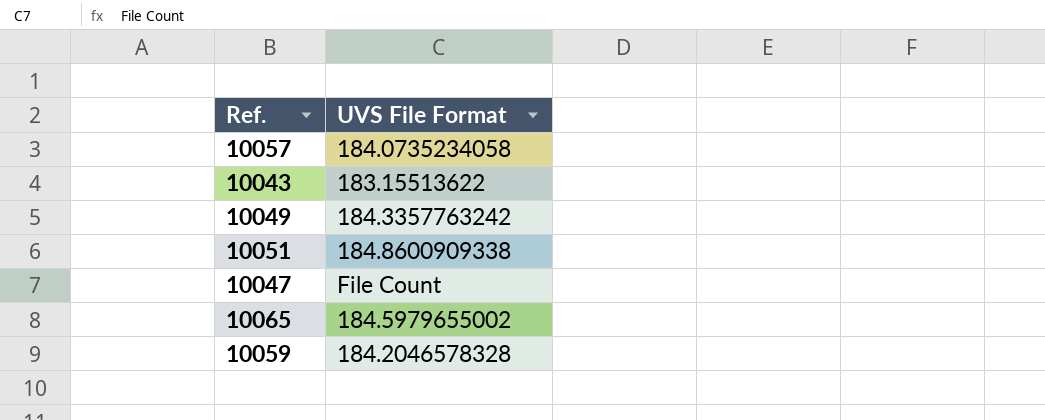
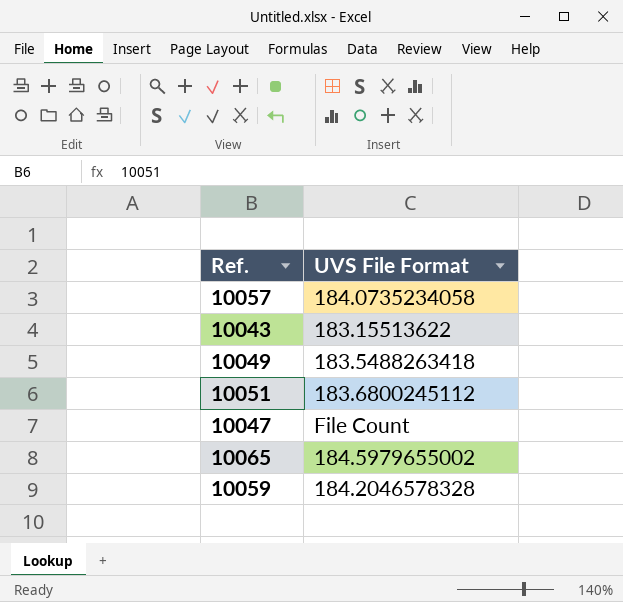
10049 | UVS File Format: 184.3357763242 -> 183.5488263418
10051 | UVS File Format: 184.8600909338 -> 183.6800245112

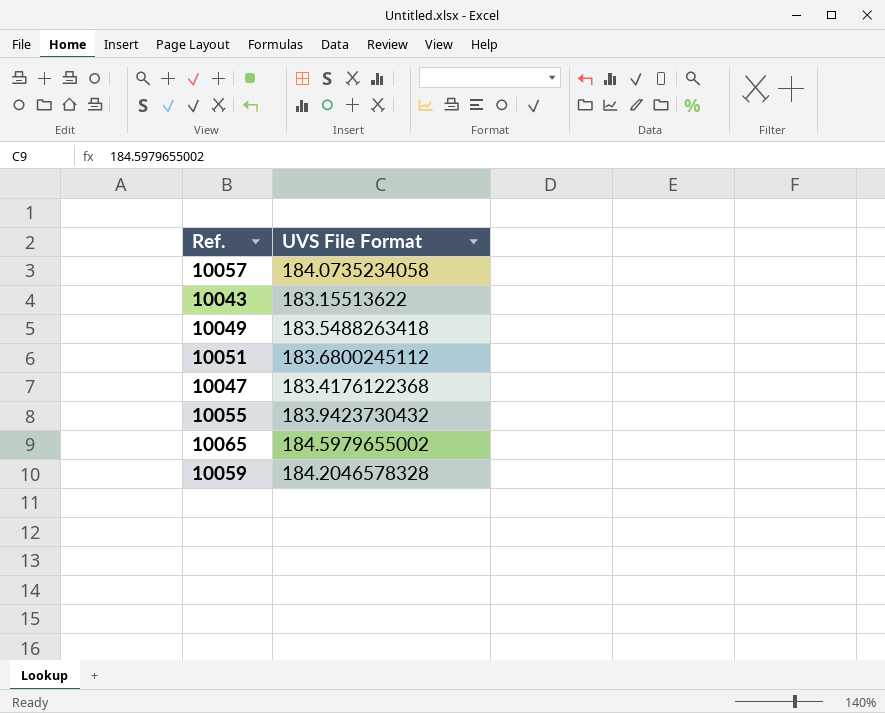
10047 | UVS File Format: File Count -> 183.4176122368
row 10055: none -> 183.9423730432

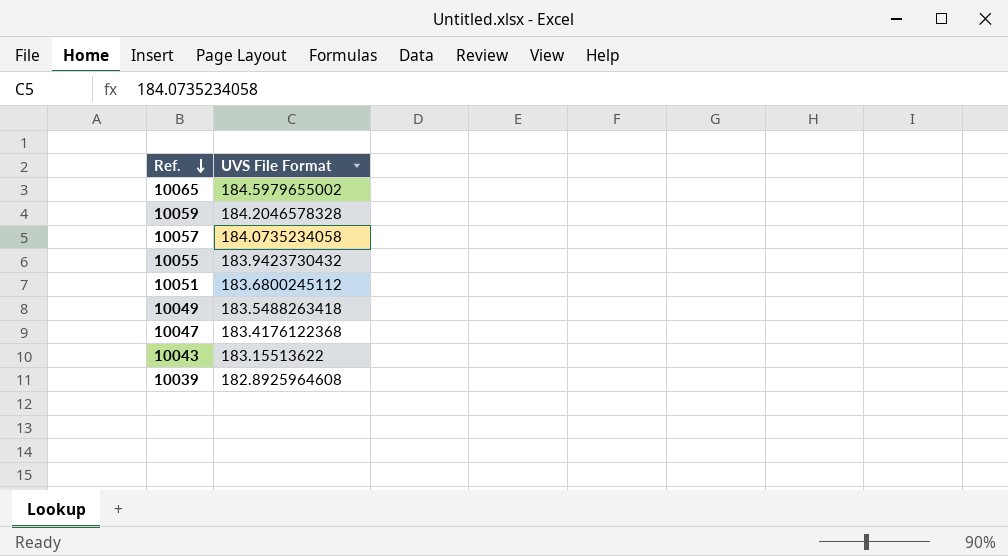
row order: none -> Ref. descending
row 10039: none -> 182.8925964608

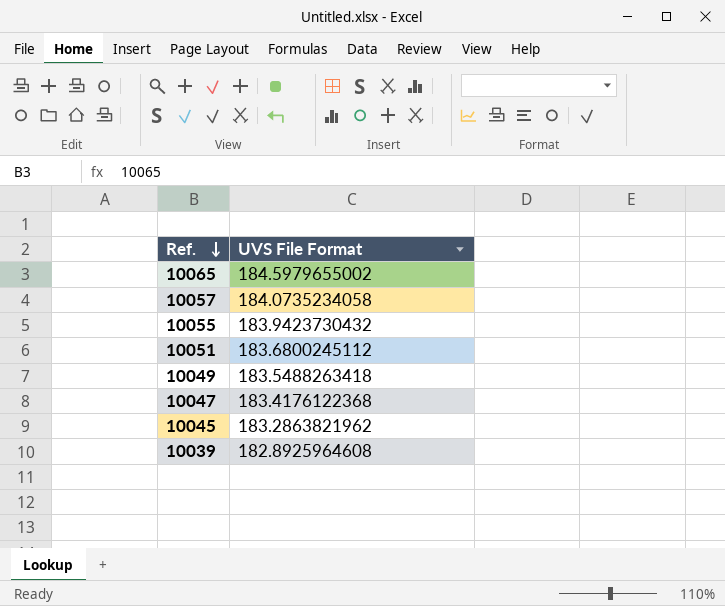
row 10059: 184.2046578328 -> none
row 10043: 183.15513622 -> none
row 10045: none -> 183.2863821962

